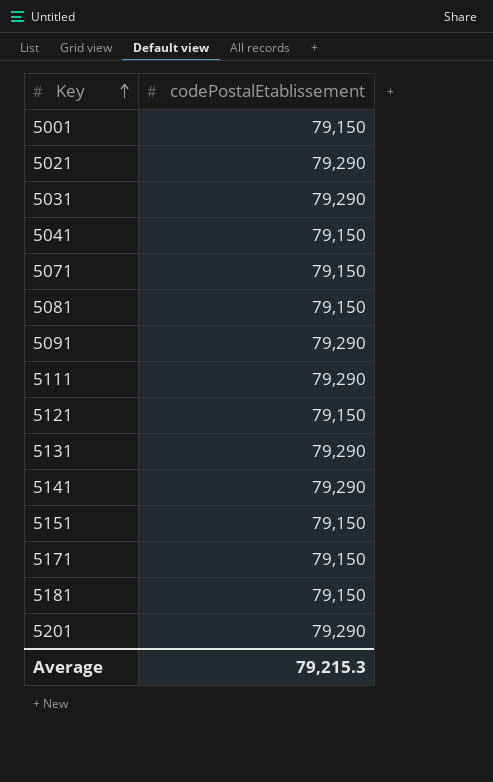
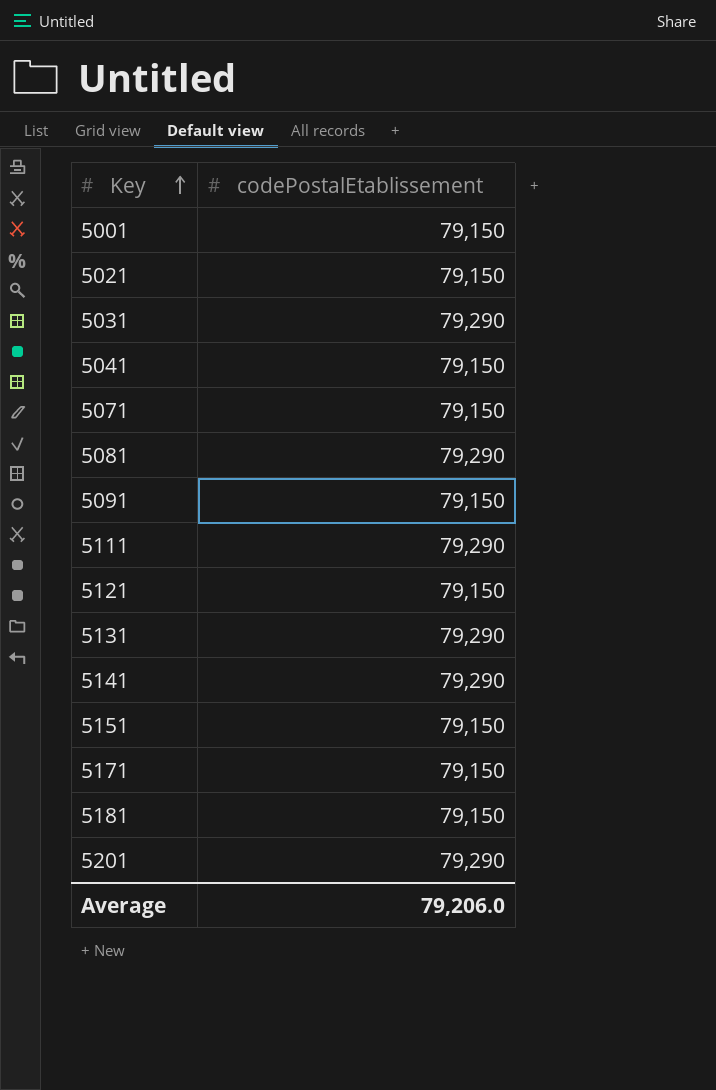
5021 | codePostalEtablissement: 79,290 -> 79,150
5081 | codePostalEtablissement: 79,150 -> 79,290
5091 | codePostalEtablissement: 79,290 -> 79,150
Average | codePostalEtablissement: 79,215.3 -> 79,206.0

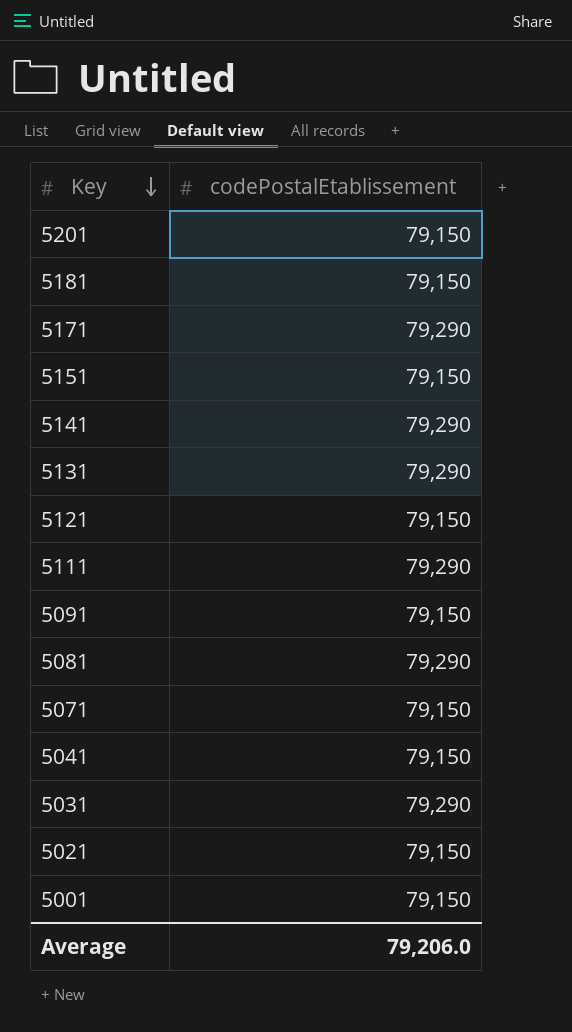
row order: Key ascending -> Key descending
5201 | codePostalEtablissement: 79,290 -> 79,150
5171 | codePostalEtablissement: 79,150 -> 79,290

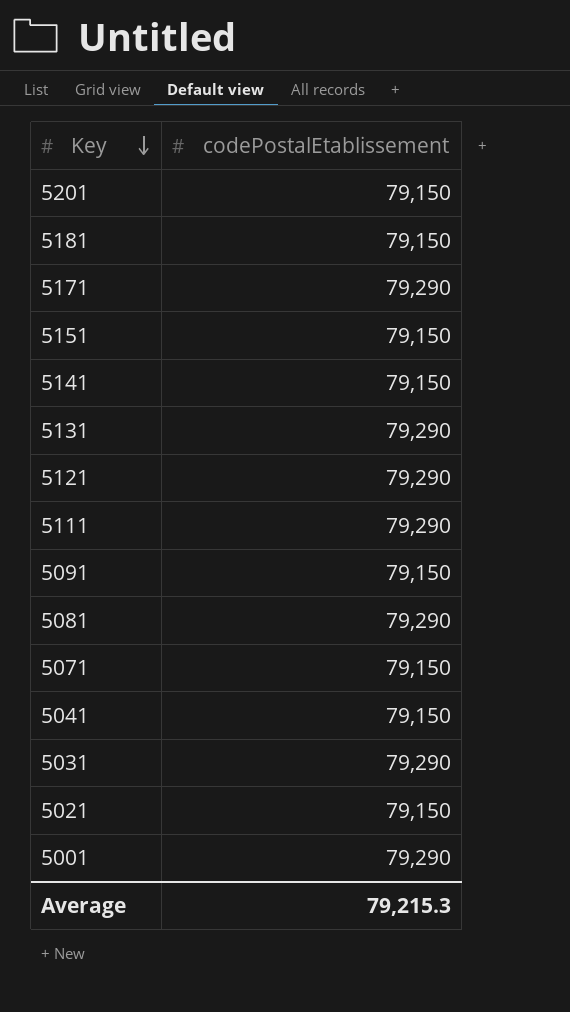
5141 | codePostalEtablissement: 79,290 -> 79,150
5121 | codePostalEtablissement: 79,150 -> 79,290
5001 | codePostalEtablissement: 79,150 -> 79,290
Average | codePostalEtablissement: 79,206.0 -> 79,215.3

